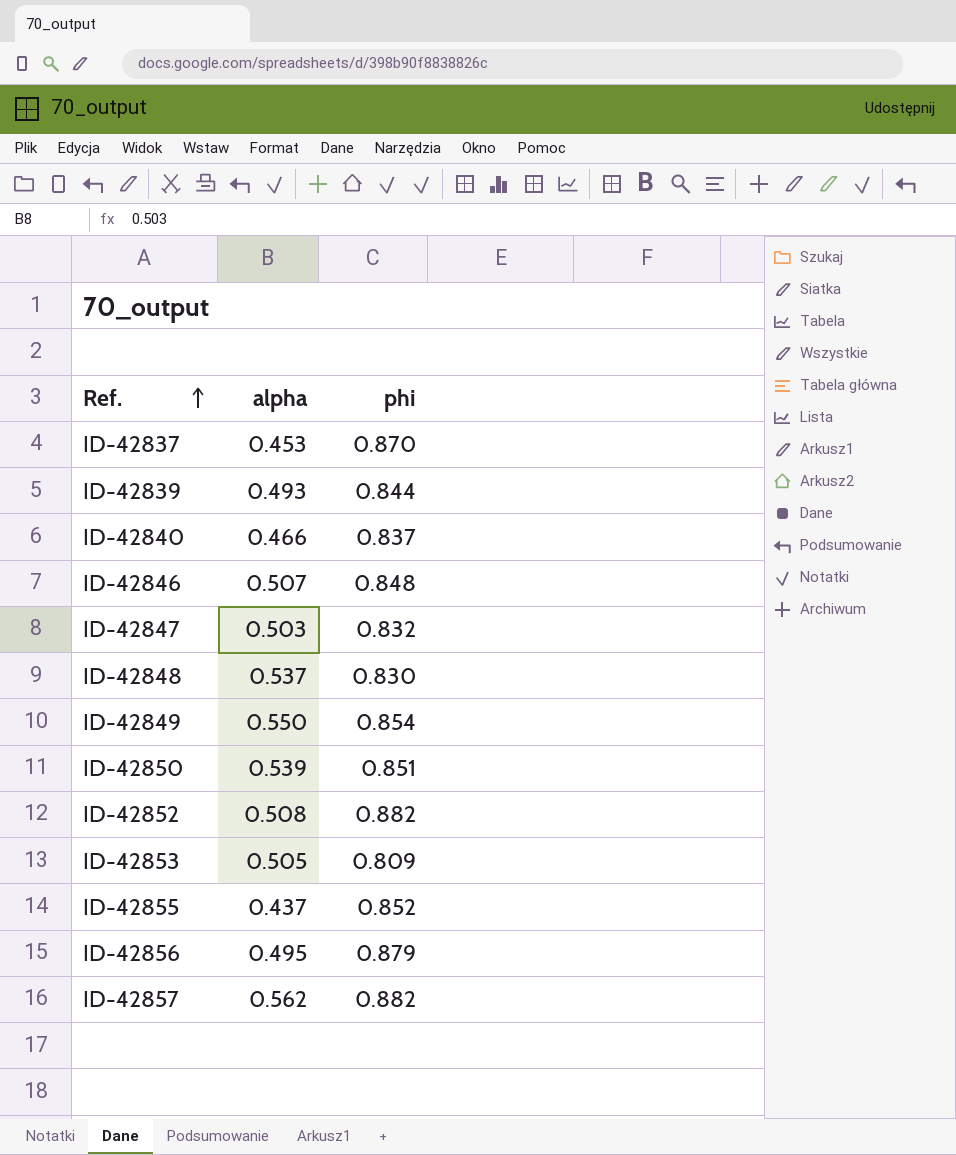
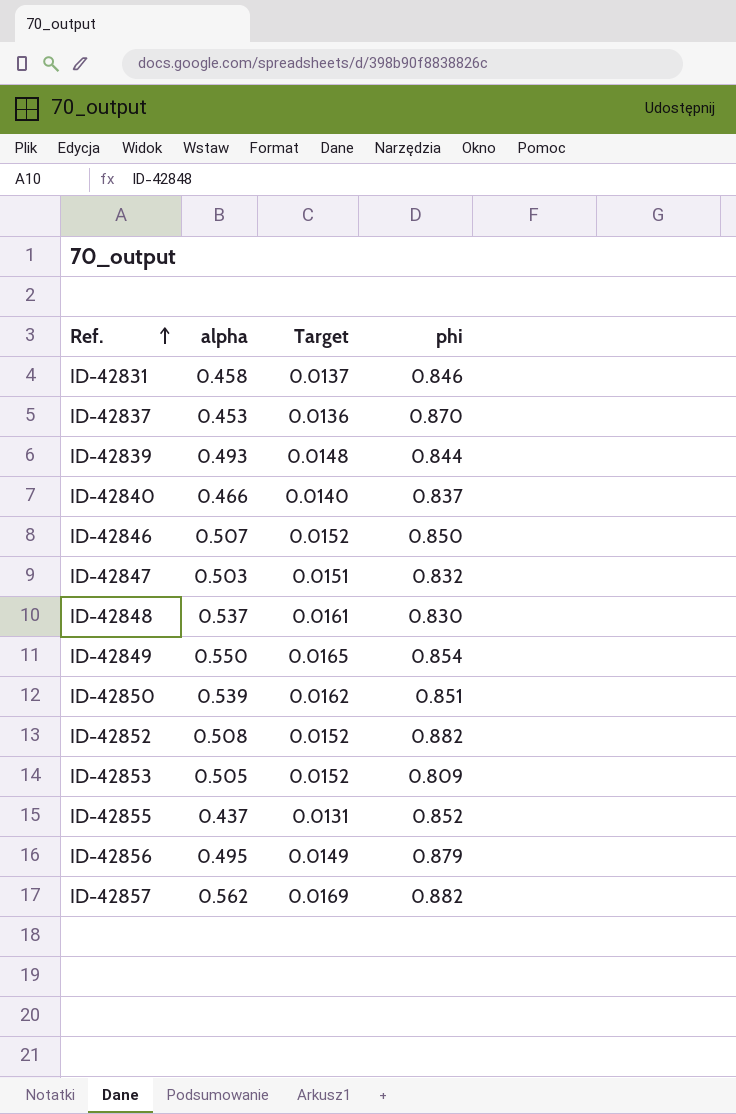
column Target | formula: none -> [alpha] * 0.03
row ID-42831: none -> 0.458 | 0.0137 | 0.846
ID-42846 | phi: 0.848 -> 0.850

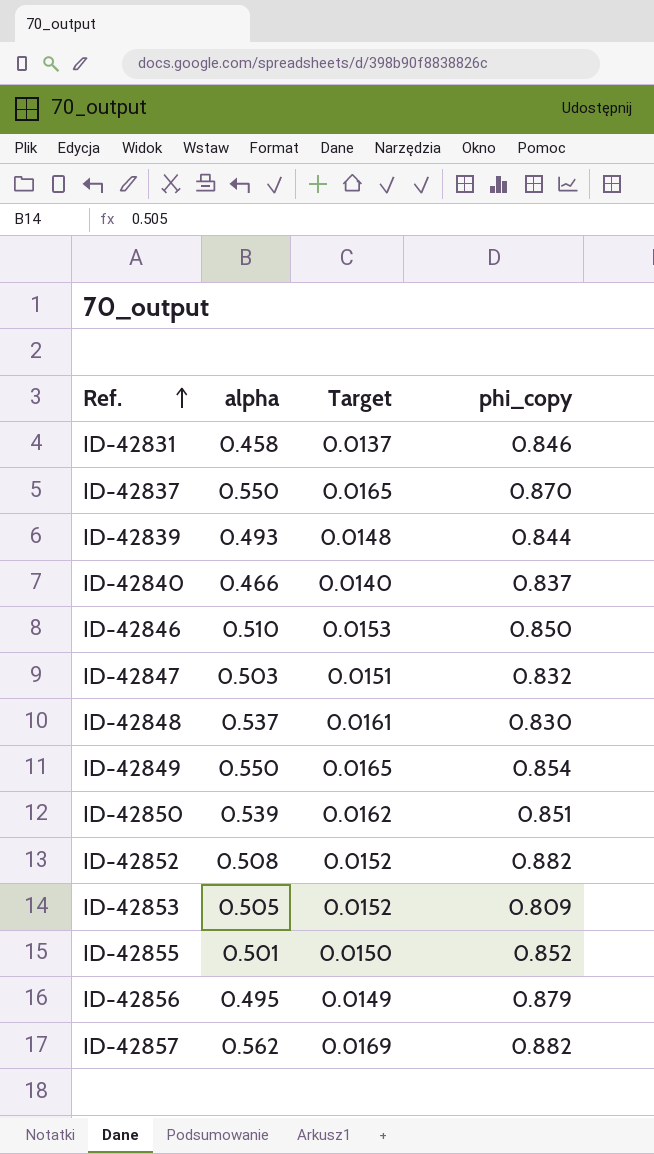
column name: phi -> phi_copy
ID-42837 | alpha: 0.453 -> 0.550
ID-42837 | Target: 0.0136 -> 0.0165
ID-42846 | alpha: 0.507 -> 0.510
ID-42846 | Target: 0.0152 -> 0.0153
ID-42855 | alpha: 0.437 -> 0.501
ID-42855 | Target: 0.0131 -> 0.0150

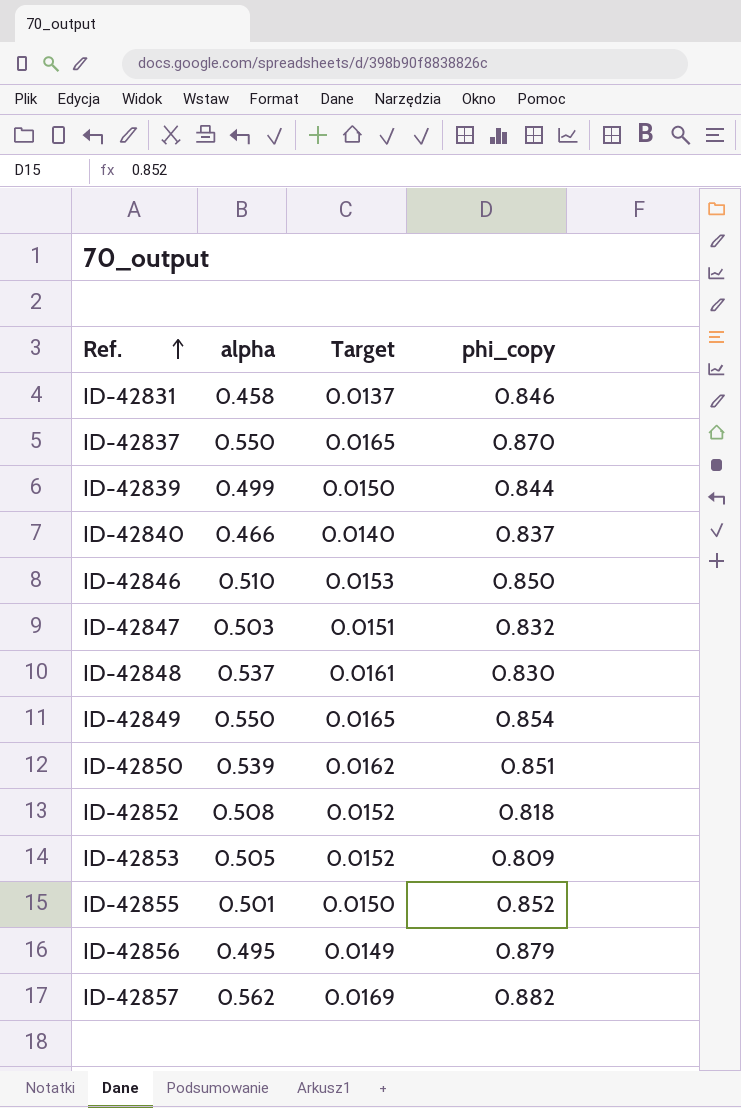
ID-42839 | alpha: 0.493 -> 0.499
ID-42839 | Target: 0.0148 -> 0.0150
ID-42852 | phi_copy: 0.882 -> 0.818

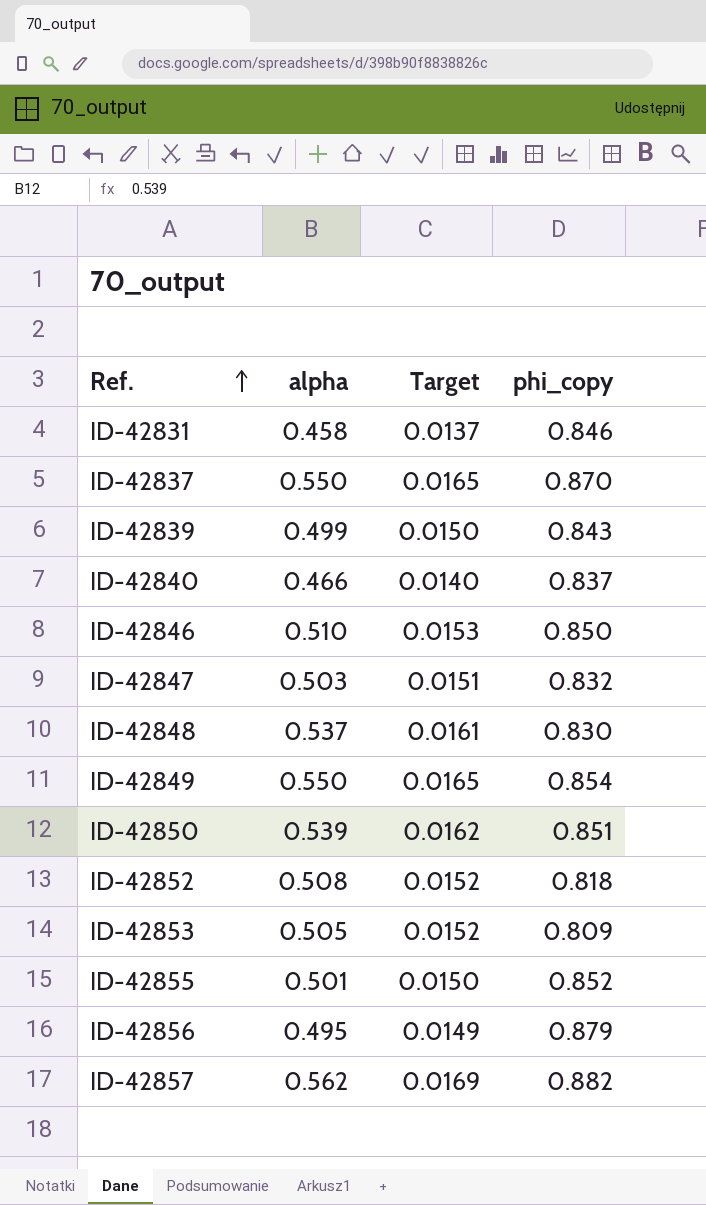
ID-42839 | phi_copy: 0.844 -> 0.843

